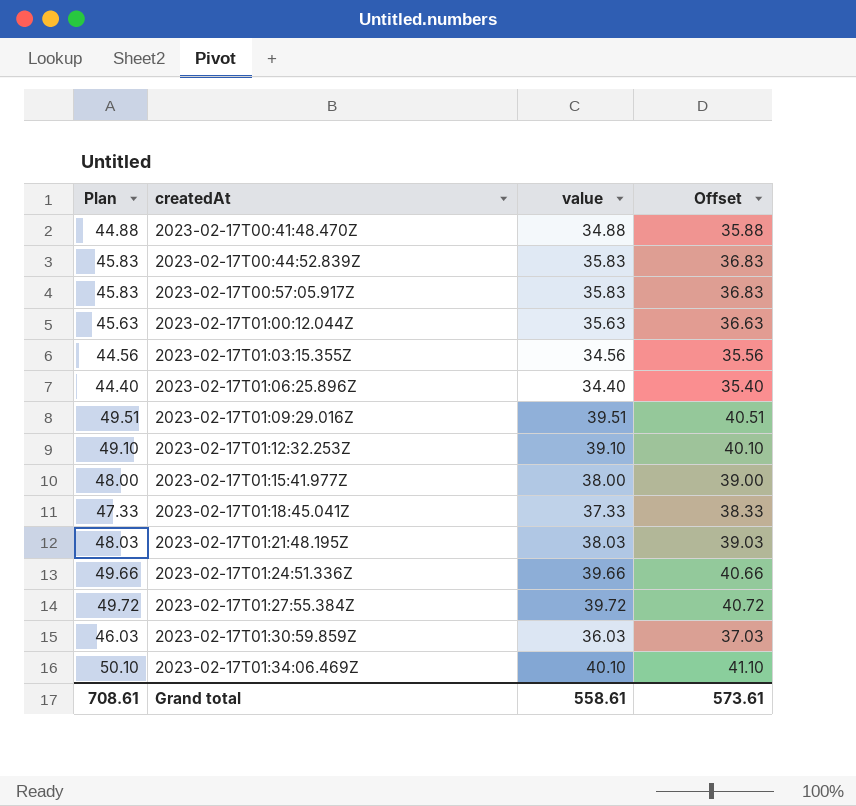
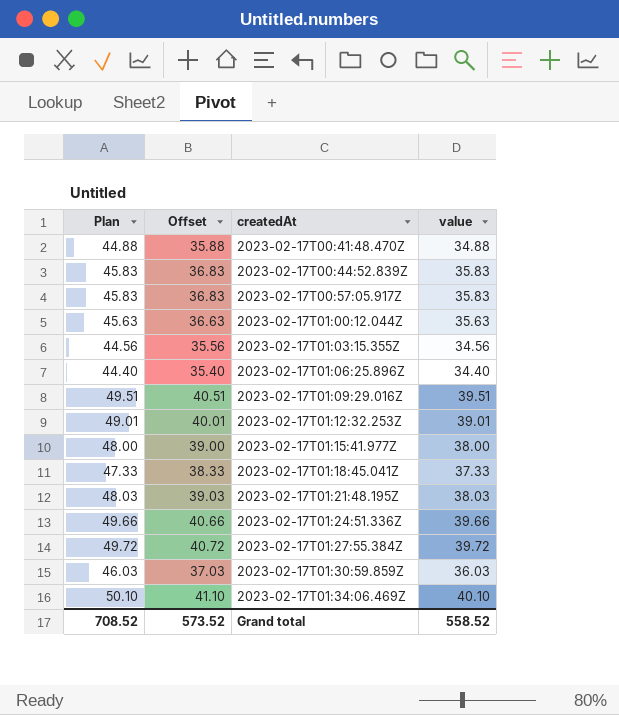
column Offset | position: 4 -> 2
2023-02-17T01:12:32.253Z | Plan: 49.10 -> 49.01
2023-02-17T01:12:32.253Z | Offset: 40.10 -> 40.01
2023-02-17T01:12:32.253Z | value: 39.10 -> 39.01
Grand total | Plan: 708.61 -> 708.52
Grand total | Offset: 573.61 -> 573.52
Grand total | value: 558.61 -> 558.52

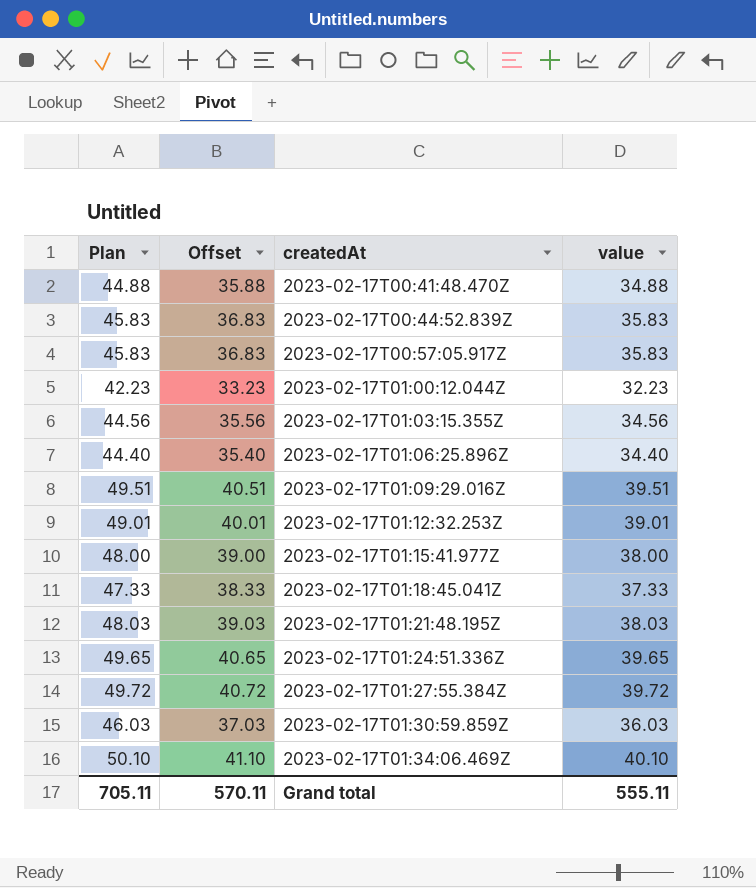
2023-02-17T01:00:12.044Z | Plan: 45.63 -> 42.23
2023-02-17T01:00:12.044Z | Offset: 36.63 -> 33.23
2023-02-17T01:00:12.044Z | value: 35.63 -> 32.23
2023-02-17T01:24:51.336Z | Plan: 49.66 -> 49.65
2023-02-17T01:24:51.336Z | Offset: 40.66 -> 40.65
2023-02-17T01:24:51.336Z | value: 39.66 -> 39.65
Grand total | Plan: 708.52 -> 705.11
Grand total | Offset: 573.52 -> 570.11
Grand total | value: 558.52 -> 555.11

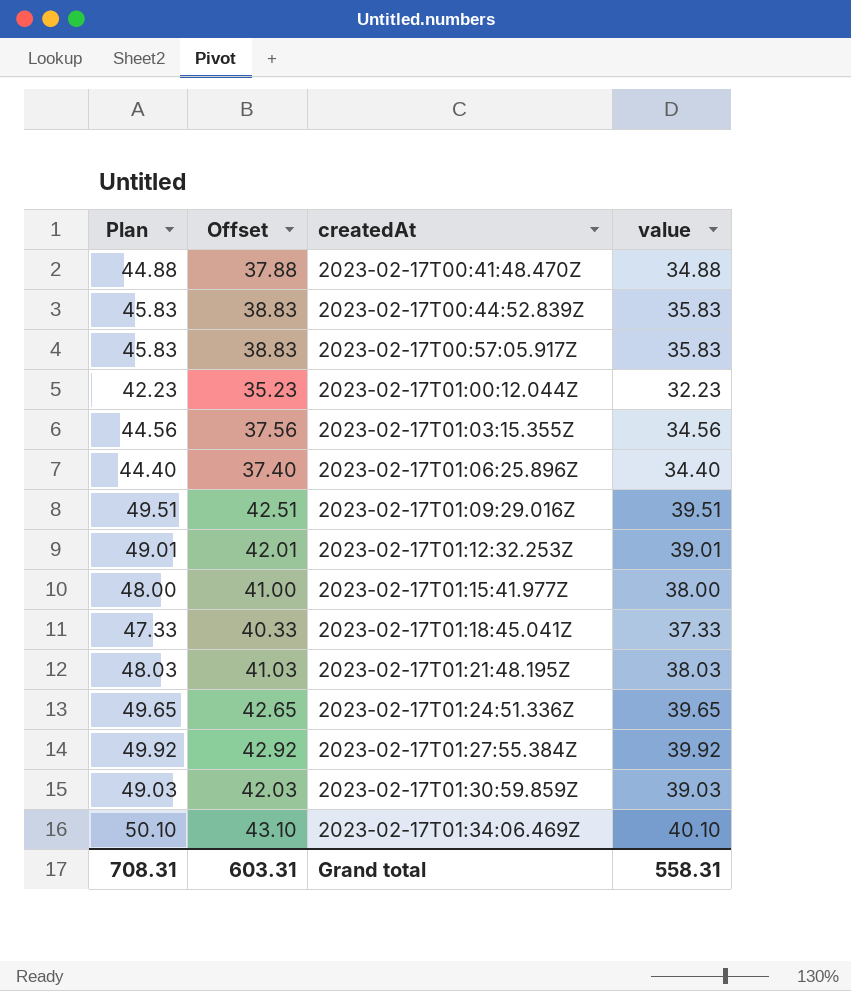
column Offset | formula: [value] + 1 -> [value] + 3
2023-02-17T01:27:55.384Z | Plan: 49.72 -> 49.92
2023-02-17T01:27:55.384Z | value: 39.72 -> 39.92
2023-02-17T01:30:59.859Z | Plan: 46.03 -> 49.03
2023-02-17T01:30:59.859Z | value: 36.03 -> 39.03
Grand total | Plan: 705.11 -> 708.31
Grand total | Offset: 570.11 -> 603.31
Grand total | value: 555.11 -> 558.31

